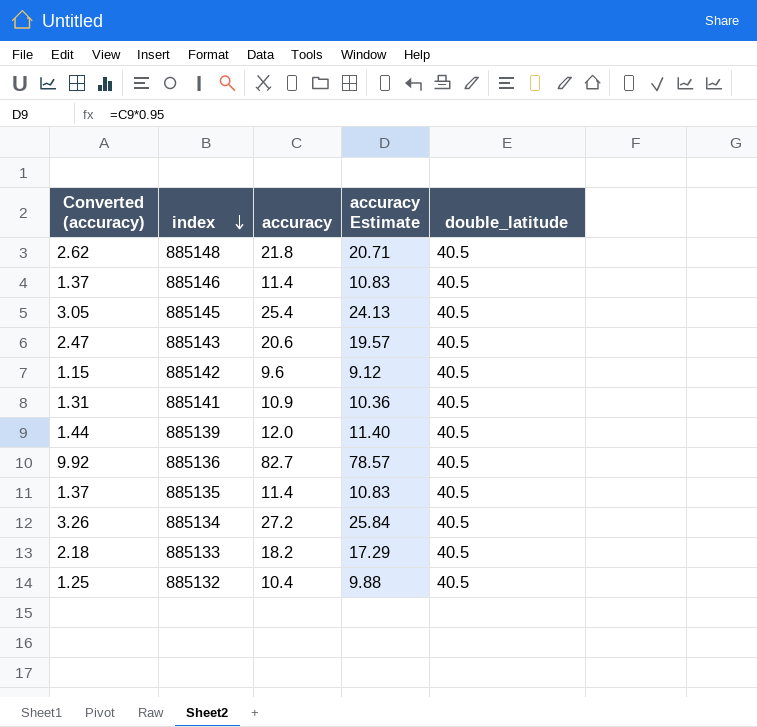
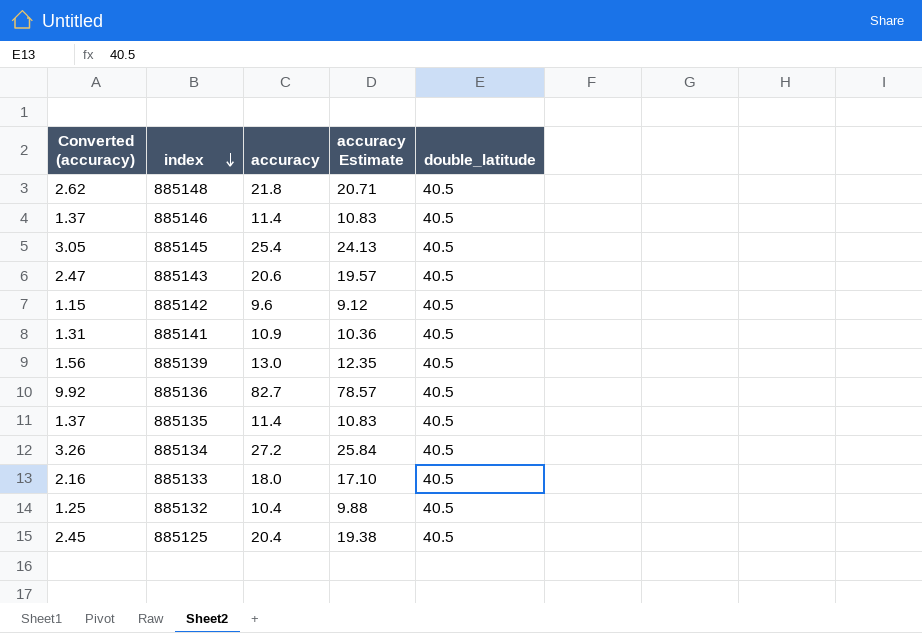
885139 | Converted (accuracy): 1.44 -> 1.56
885139 | accuracy: 12.0 -> 13.0
885139 | accuracy Estimate: 11.40 -> 12.35
885133 | Converted (accuracy): 2.18 -> 2.16
885133 | accuracy: 18.2 -> 18.0
885133 | accuracy Estimate: 17.29 -> 17.10
row 885125: none -> 2.45 | 20.4 | 19.38 | 40.5

